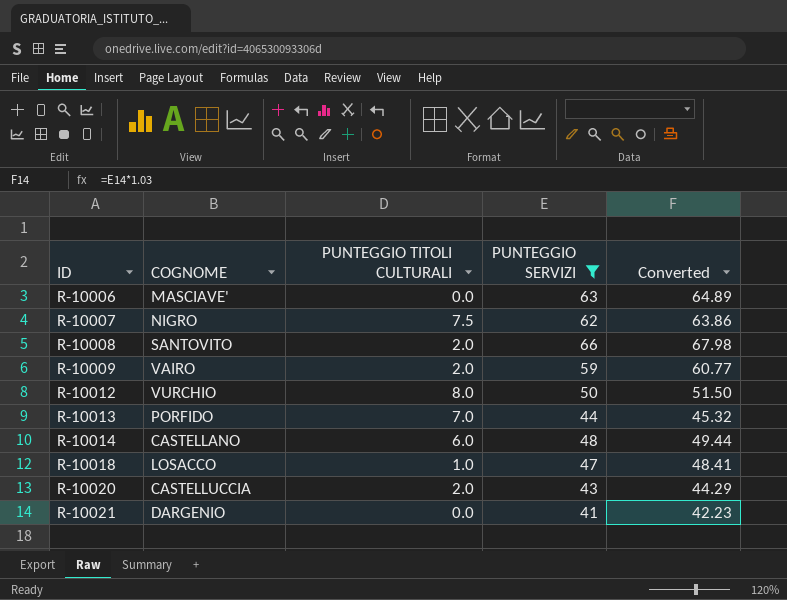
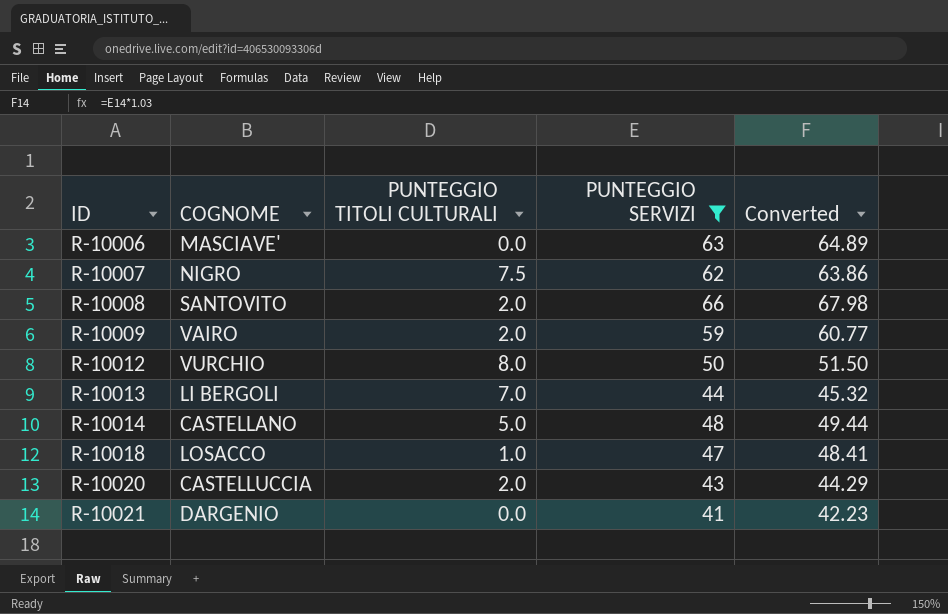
R-10013 | COGNOME: PORFIDO -> LI BERGOLI
R-10014 | PUNTEGGIO TITOLI CULTURALI: 6.0 -> 5.0

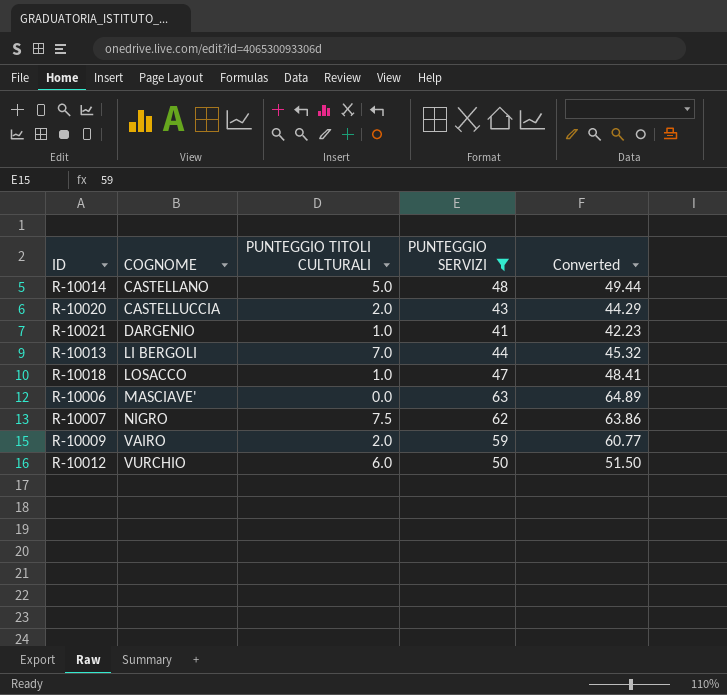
row order: ID ascending -> COGNOME ascending
row R-10008: SANTOVITO | 2.0 | 66 | 67.98 -> none
R-10021 | PUNTEGGIO TITOLI CULTURALI: 0.0 -> 1.0
R-10012 | PUNTEGGIO TITOLI CULTURALI: 8.0 -> 6.0

